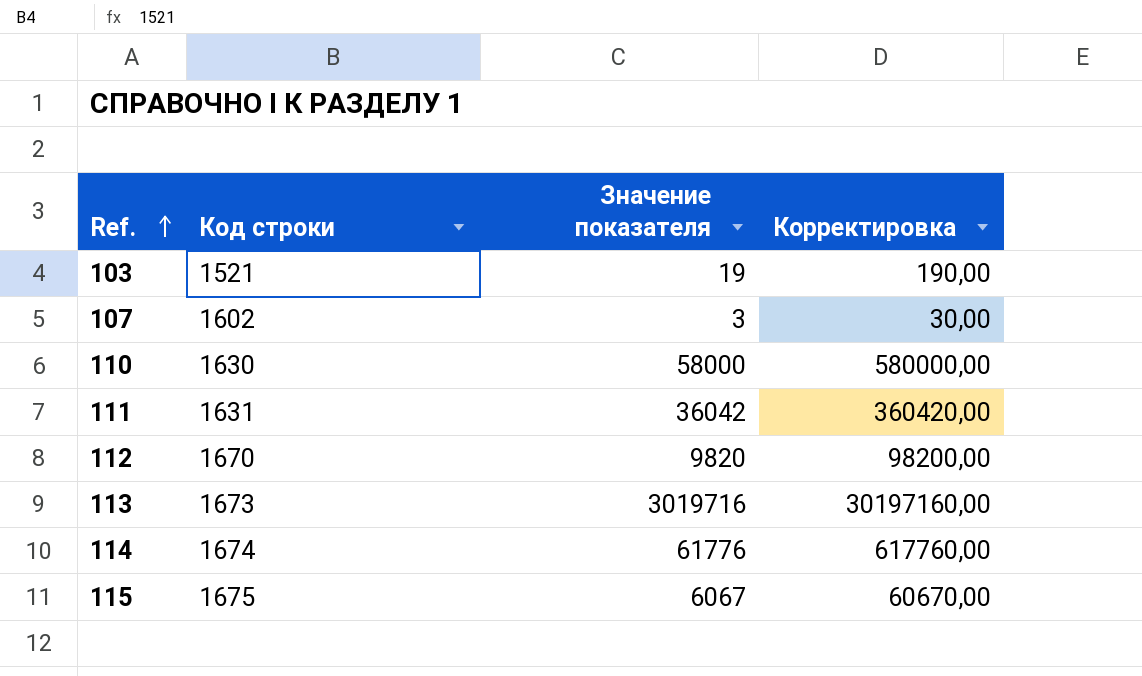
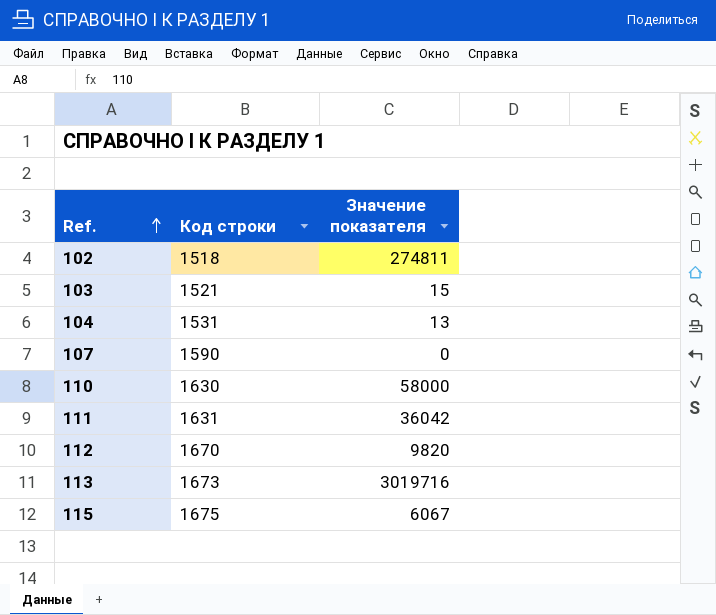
column Корректировка | formula: [Значение показателя] * 10 -> none
row 114: 1674 | 61776 | 617760,00 -> none
row 102: none -> 1518 | 274811
103 | Значение показателя: 19 -> 15
row 104: none -> 1531 | 13
107 | Код строки: 1602 -> 1590
107 | Значение показателя: 3 -> 0

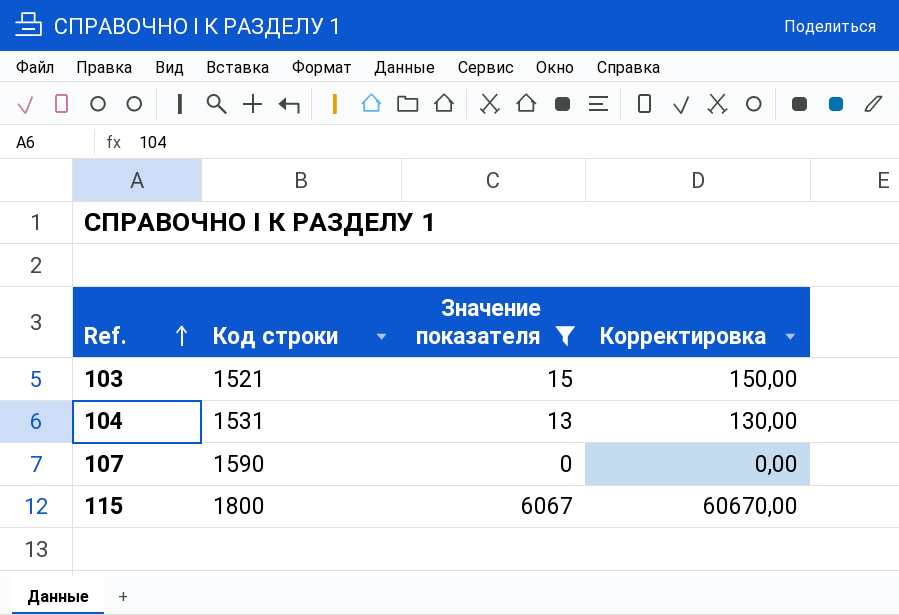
filter: none -> Значение показателя <= 6067
column Корректировка | formula: none -> [Значение показателя] * 10
115 | Код строки: 1675 -> 1800

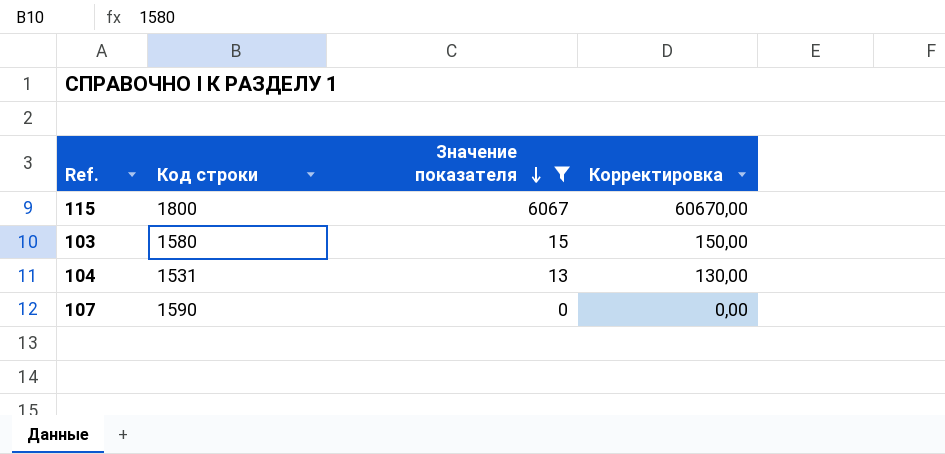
row order: Ref. ascending -> Значение показателя descending
103 | Код строки: 1521 -> 1580

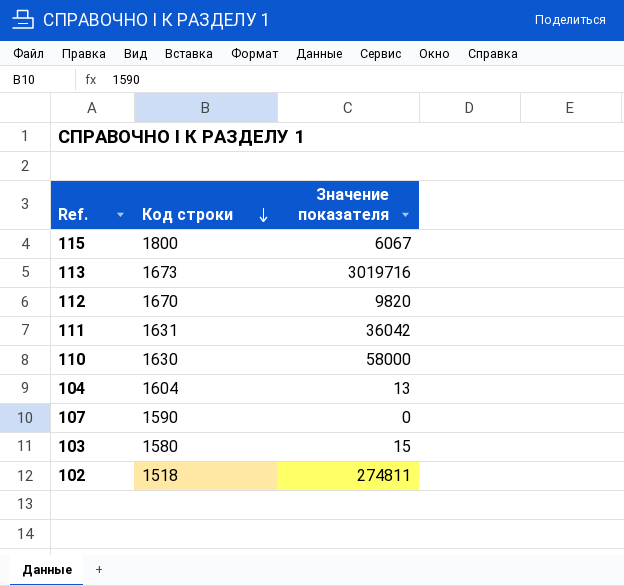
filter: Значение показателя <= 6067 -> none
row order: Значение показателя descending -> Код строки descending
column Корректировка | formula: [Значение показателя] * 10 -> none
104 | Код строки: 1531 -> 1604

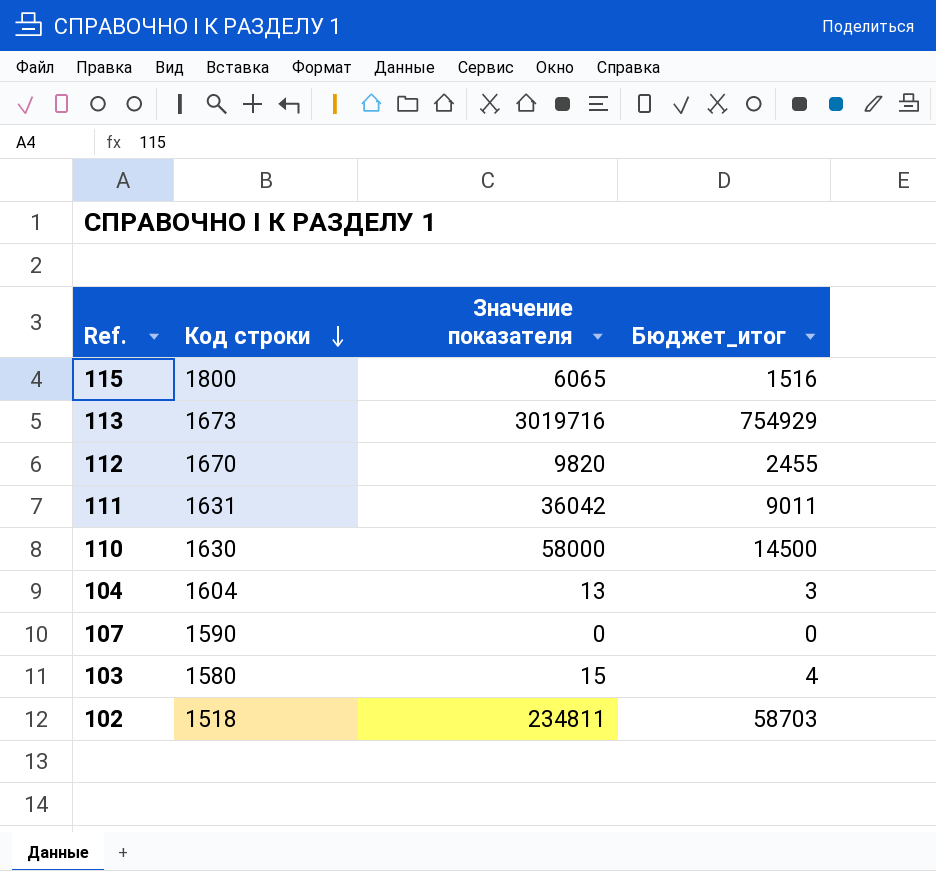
column Бюджет_итог | formula: none -> [Значение показателя] * 0,25
115 | Значение показателя: 6067 -> 6065
102 | Значение показателя: 274811 -> 234811

